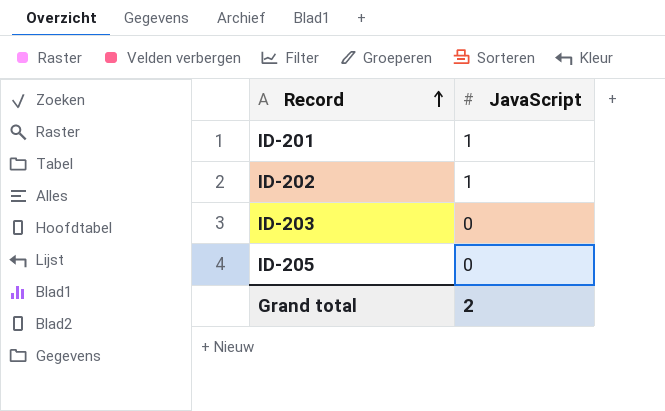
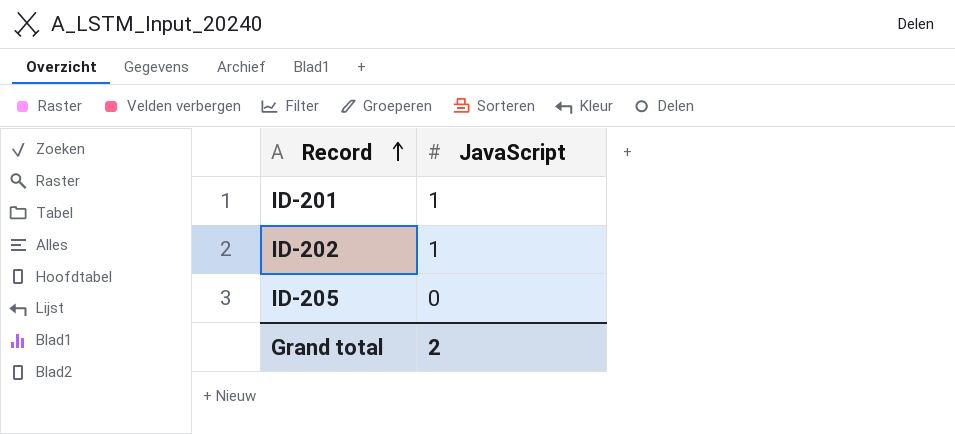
row ID-203: 0 -> none

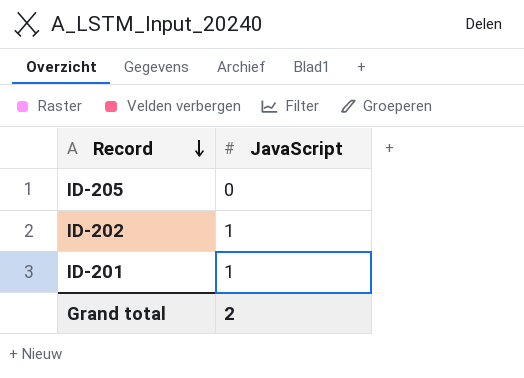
row order: Record ascending -> Record descending

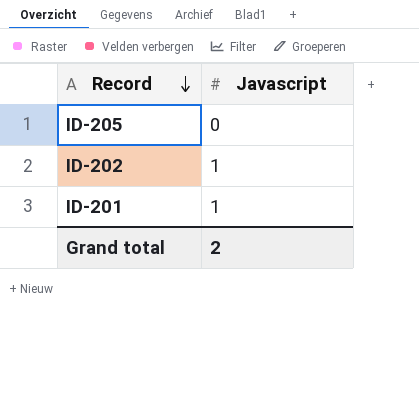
column name: JavaScript -> Javascript

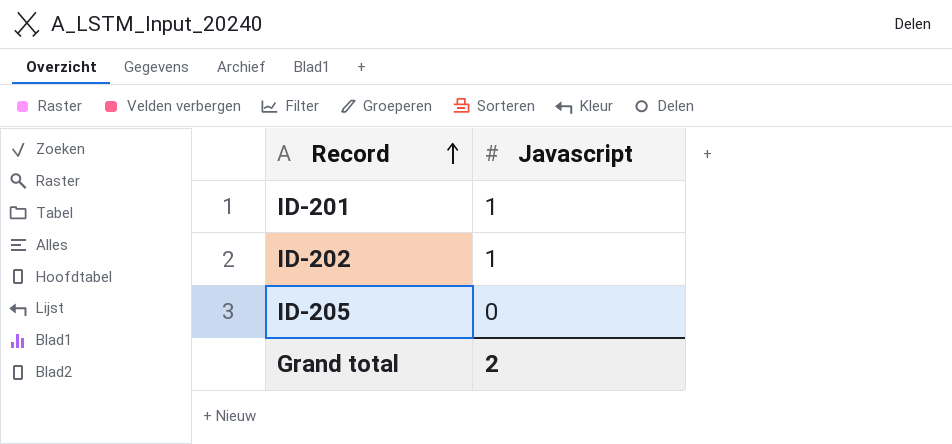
row order: Record descending -> Record ascending

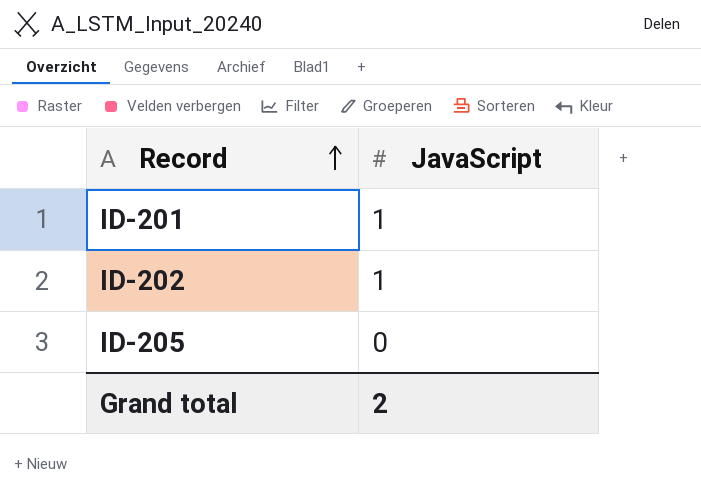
column name: Javascript -> JavaScript

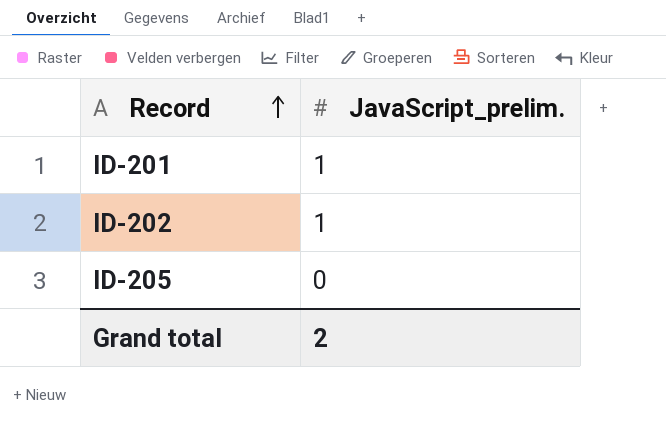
column name: JavaScript -> JavaScript_prelim.

